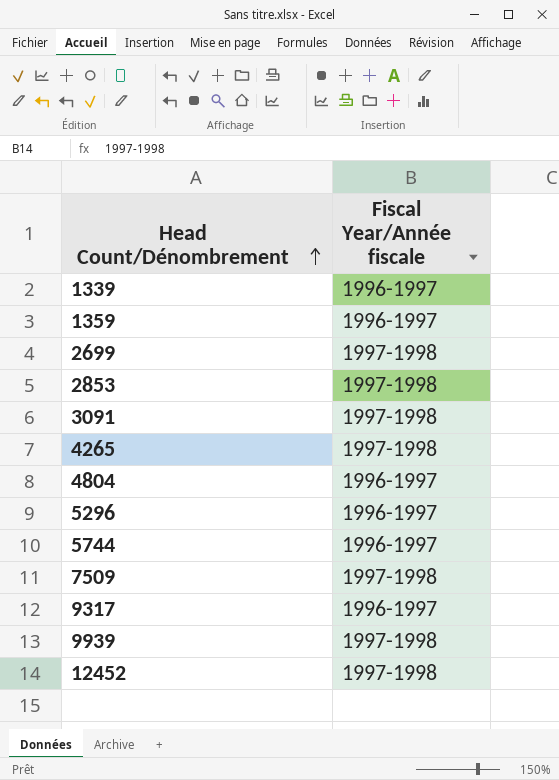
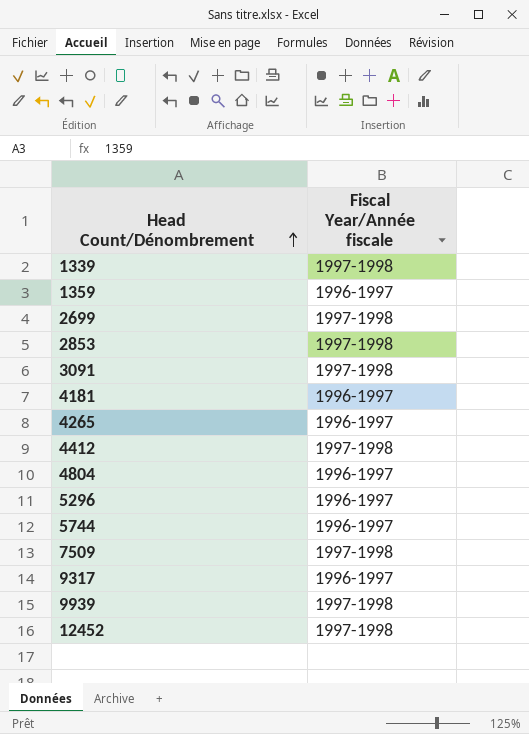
1339 | Fiscal Year/Année fiscale: 1996-1997 -> 1997-1998
row 4181: none -> 1996-1997
4265 | Fiscal Year/Année fiscale: 1997-1998 -> 1996-1997
row 4412: none -> 1997-1998

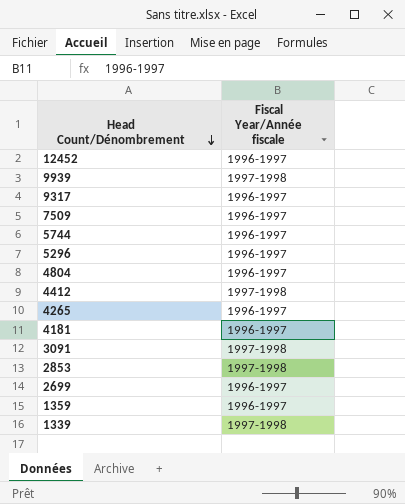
row order: Head Count/Dénombrement ascending -> Head Count/Dénombrement descending
12452 | Fiscal Year/Année fiscale: 1997-1998 -> 1996-1997
7509 | Fiscal Year/Année fiscale: 1997-1998 -> 1996-1997
2699 | Fiscal Year/Année fiscale: 1997-1998 -> 1996-1997

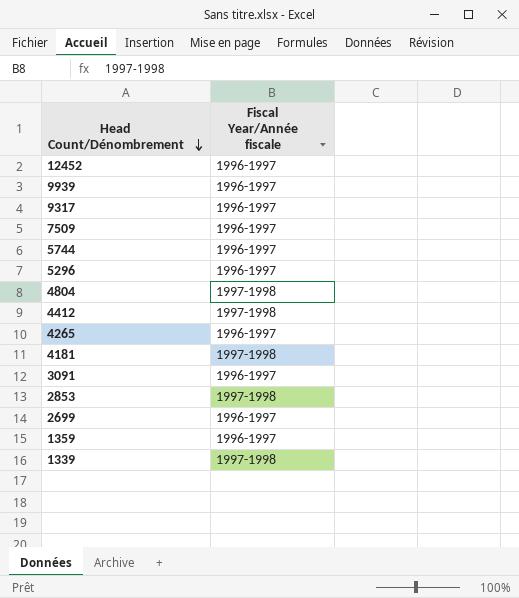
9939 | Fiscal Year/Année fiscale: 1997-1998 -> 1996-1997
4804 | Fiscal Year/Année fiscale: 1996-1997 -> 1997-1998
4181 | Fiscal Year/Année fiscale: 1996-1997 -> 1997-1998
3091 | Fiscal Year/Année fiscale: 1997-1998 -> 1996-1997

